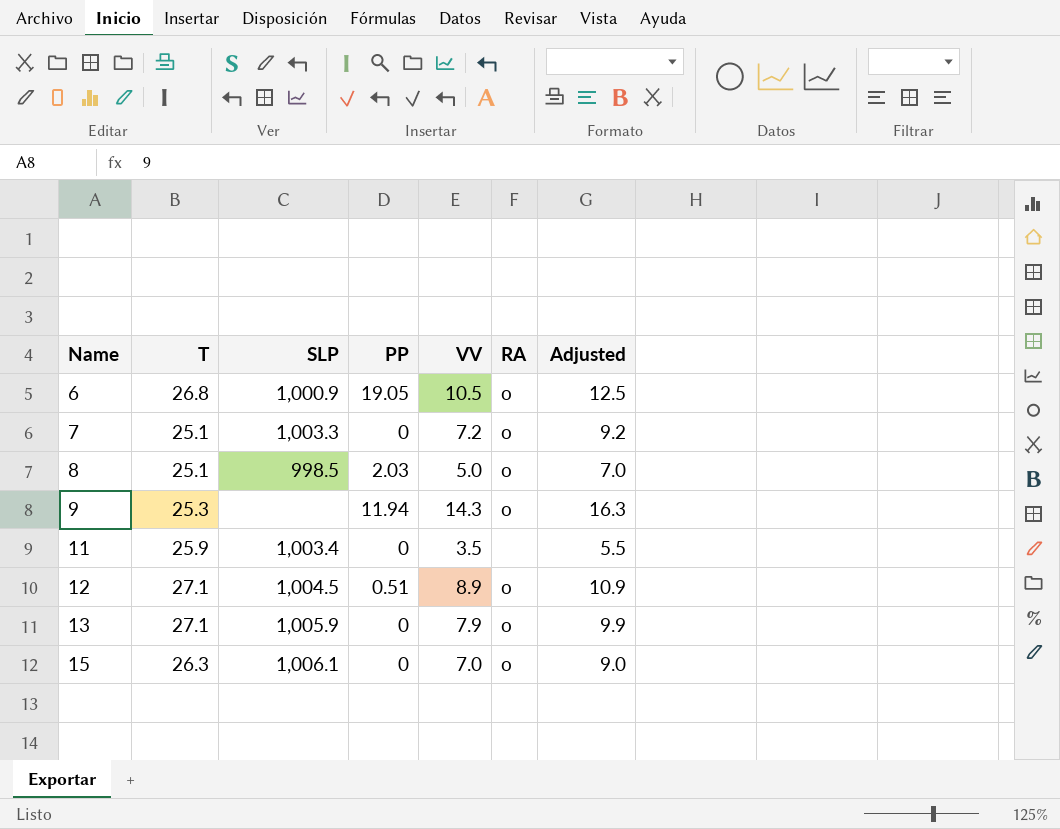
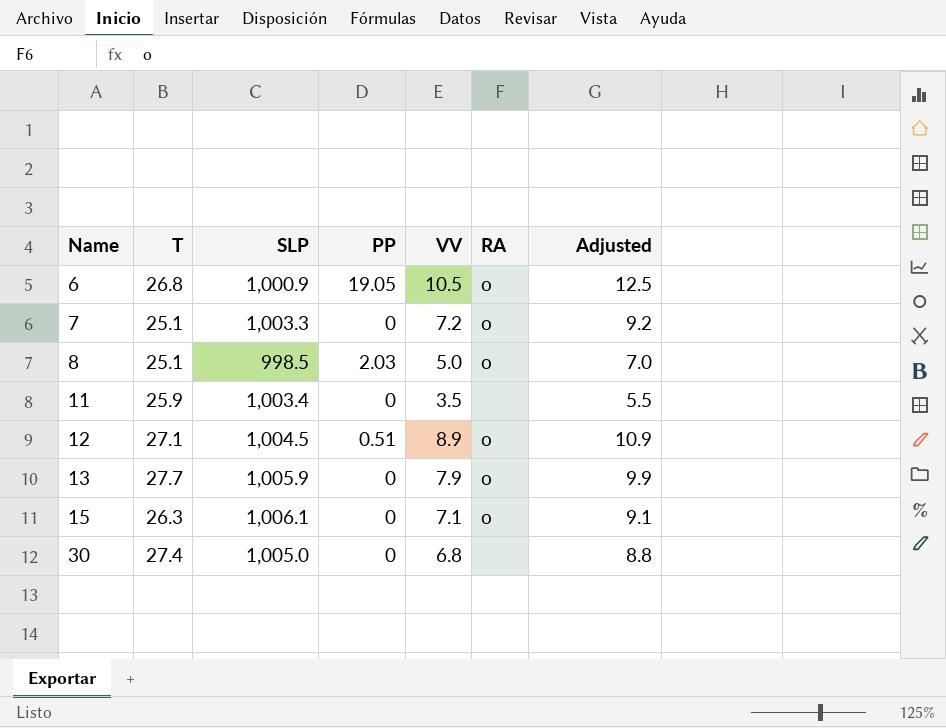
row 9: 25.3 | none | 11.94 | 14.3 | o | 16.3 -> none
13 | T: 27.1 -> 27.7
15 | VV: 7.0 -> 7.1
15 | Adjusted: 9.0 -> 9.1
row 30: none -> 27.4 | 1,005.0 | 0 | 6.8 | none | 8.8

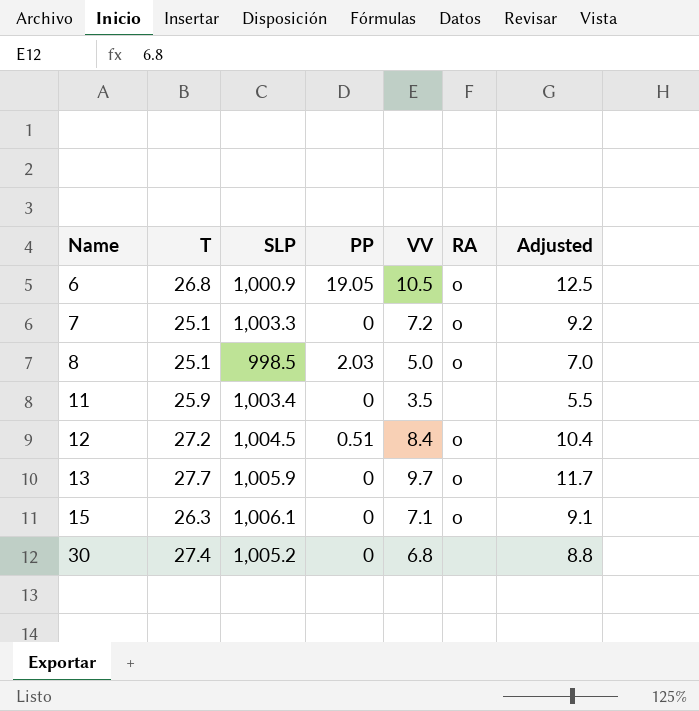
12 | T: 27.1 -> 27.2
12 | VV: 8.9 -> 8.4
12 | Adjusted: 10.9 -> 10.4
13 | VV: 7.9 -> 9.7
13 | Adjusted: 9.9 -> 11.7
30 | SLP: 1,005.0 -> 1,005.2

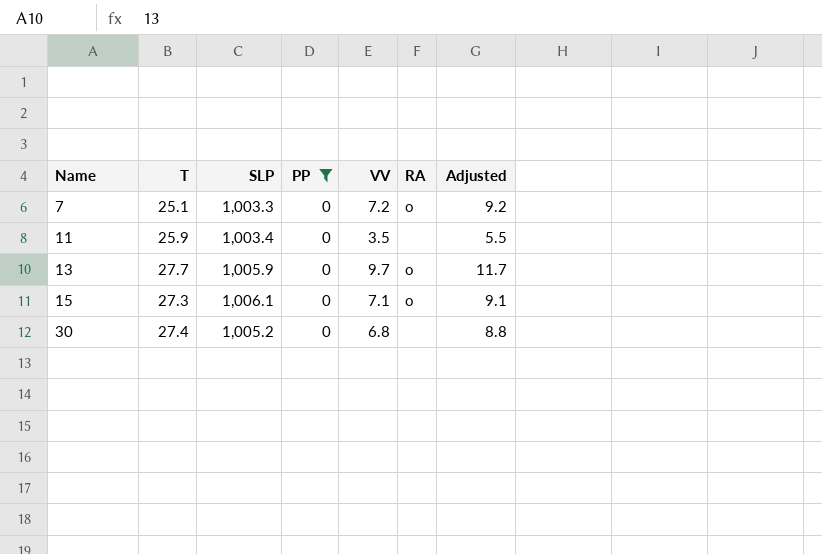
filter: none -> PP = 0
15 | T: 26.3 -> 27.3

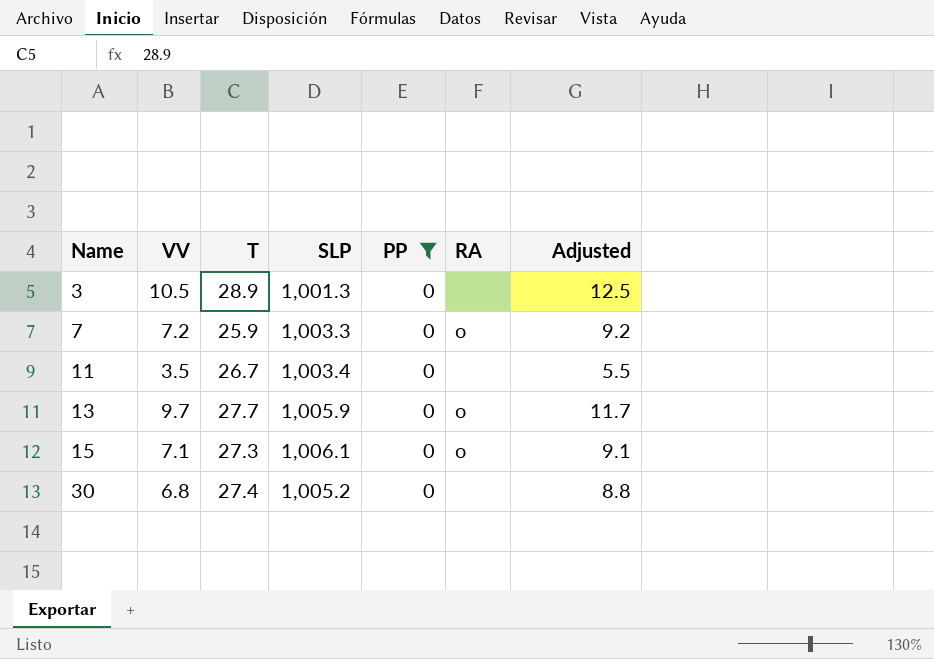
column VV | position: 5 -> 2
row 3: none -> 10.5 | 28.9 | 1,001.3 | 0 | none | 12.5
7 | T: 25.1 -> 25.9
11 | T: 25.9 -> 26.7

